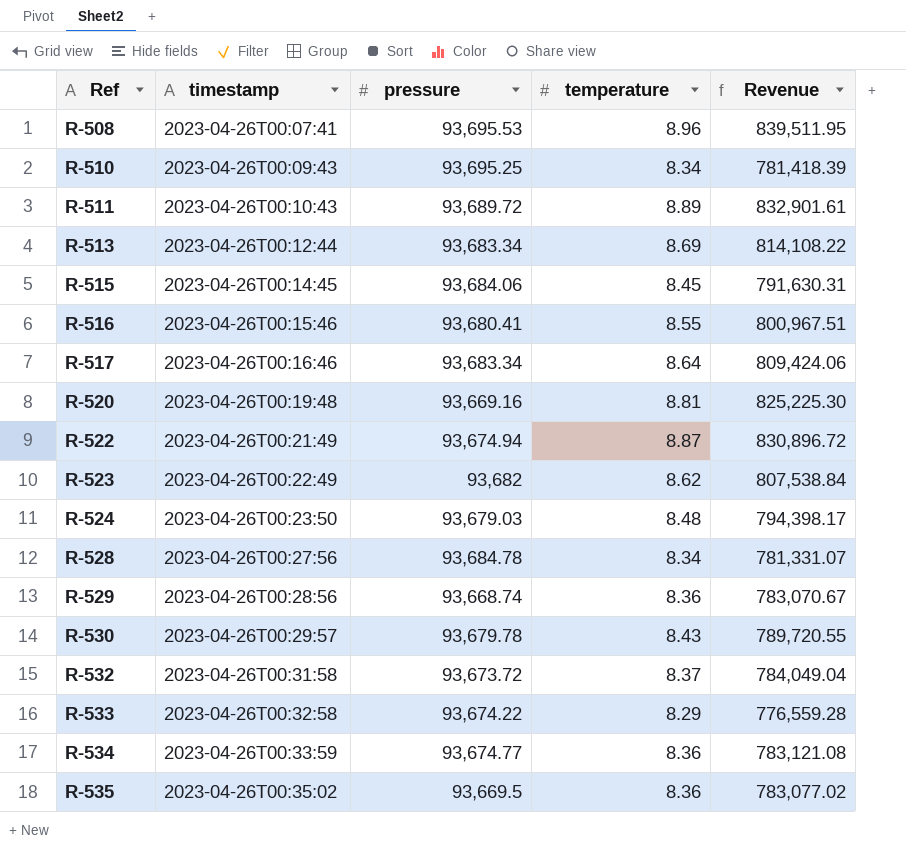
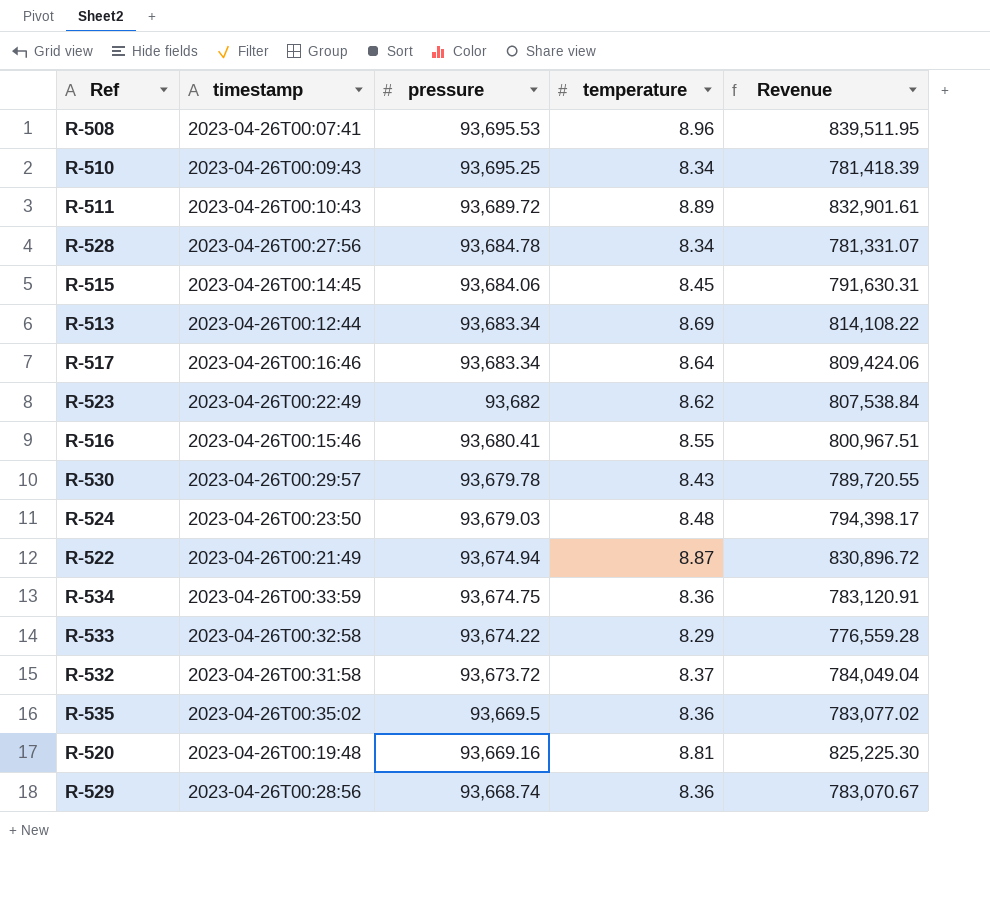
row order: Ref ascending -> pressure descending
R-534 | pressure: 93,674.77 -> 93,674.75
R-534 | Revenue: 783,121.08 -> 783,120.91

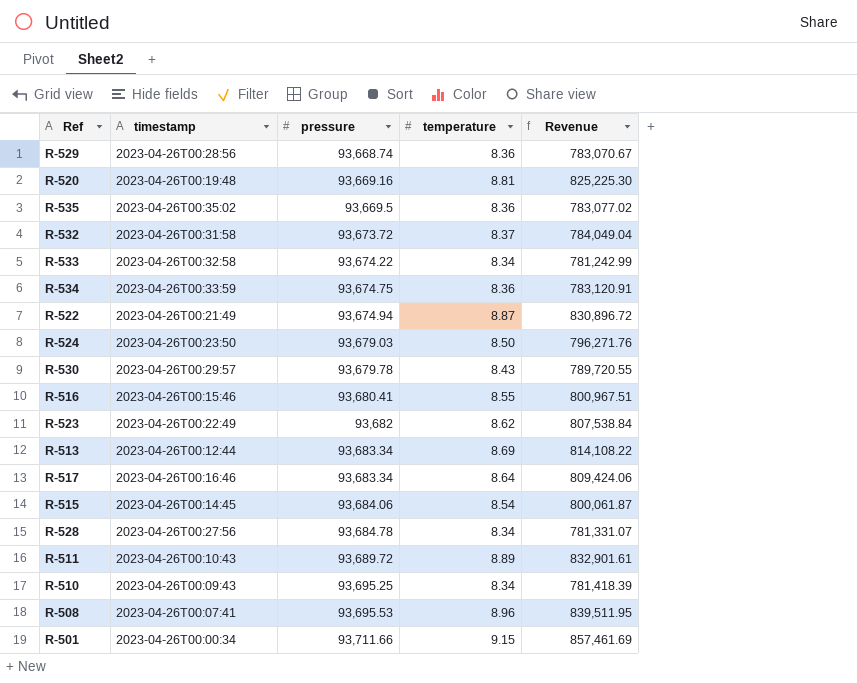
row order: pressure descending -> pressure ascending
R-533 | temperature: 8.29 -> 8.34
R-533 | Revenue: 776,559.28 -> 781,242.99
R-524 | temperature: 8.48 -> 8.50
R-524 | Revenue: 794,398.17 -> 796,271.76
R-515 | temperature: 8.45 -> 8.54
R-515 | Revenue: 791,630.31 -> 800,061.87
row R-501: none -> 2023-04-26T00:00:34 | 93,711.66 | 9.15 | 857,461.69

